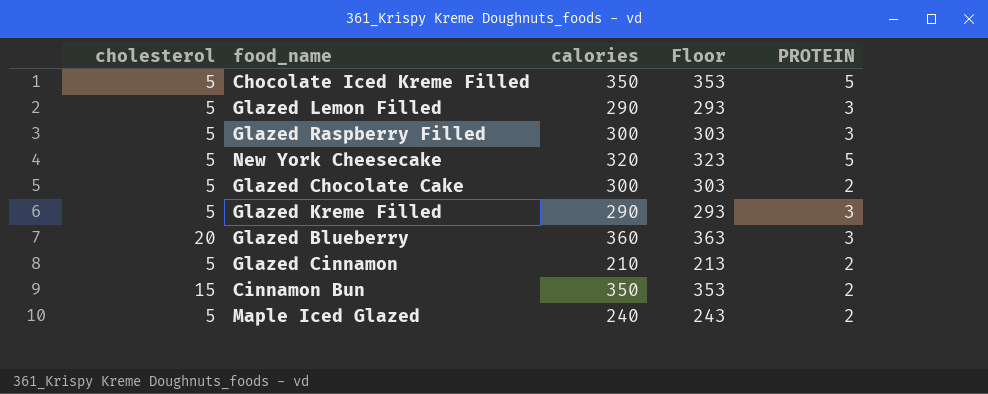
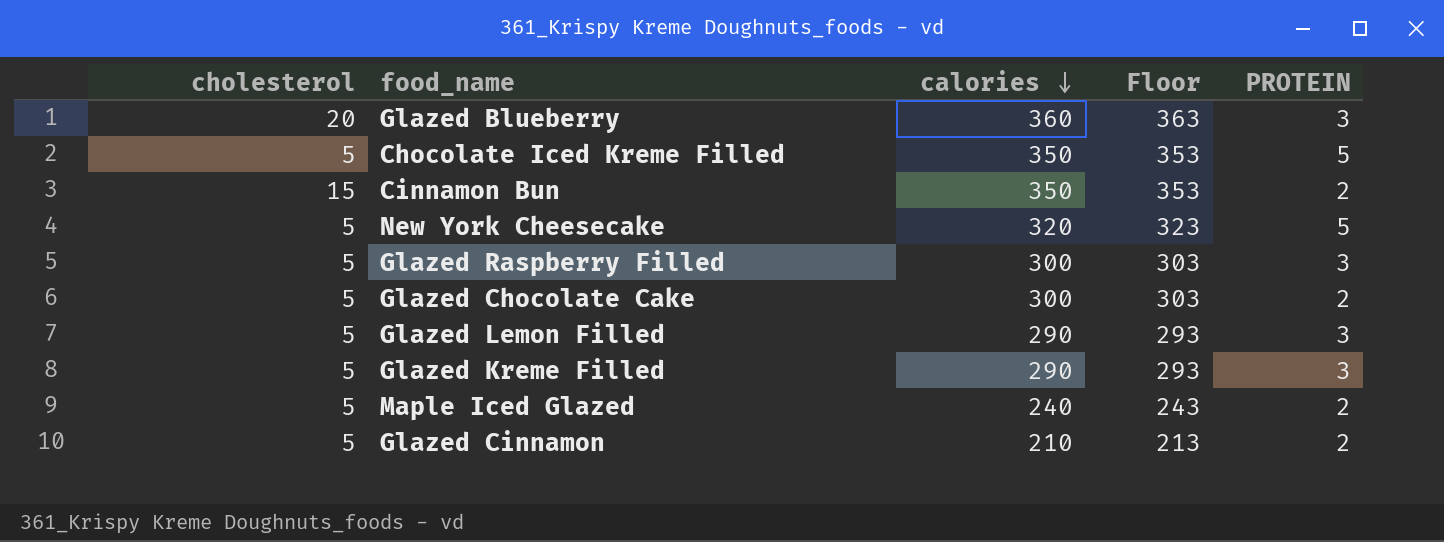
row order: none -> calories descending

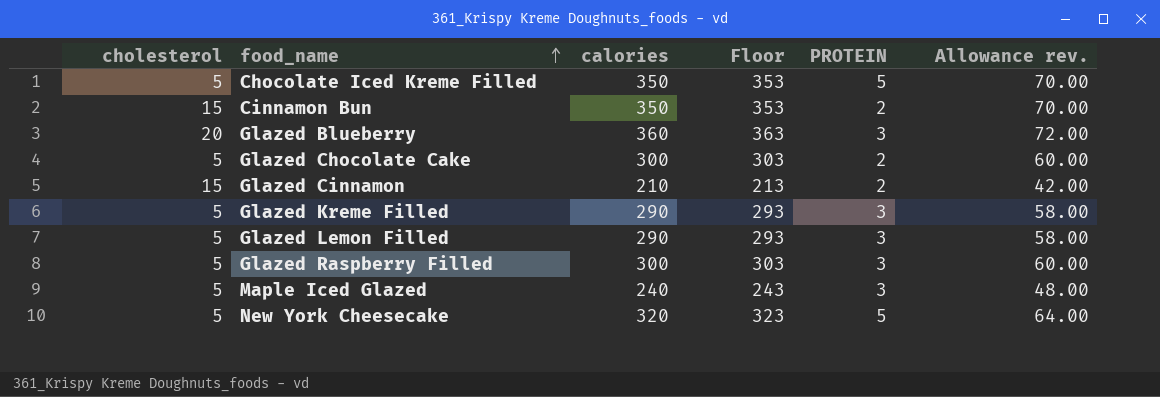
row order: calories descending -> food_name ascending
column Allowance rev. | formula: none -> [calories] * 0.2
Glazed Cinnamon | cholesterol: 5 -> 15
Maple Iced Glazed | PROTEIN: 2 -> 3

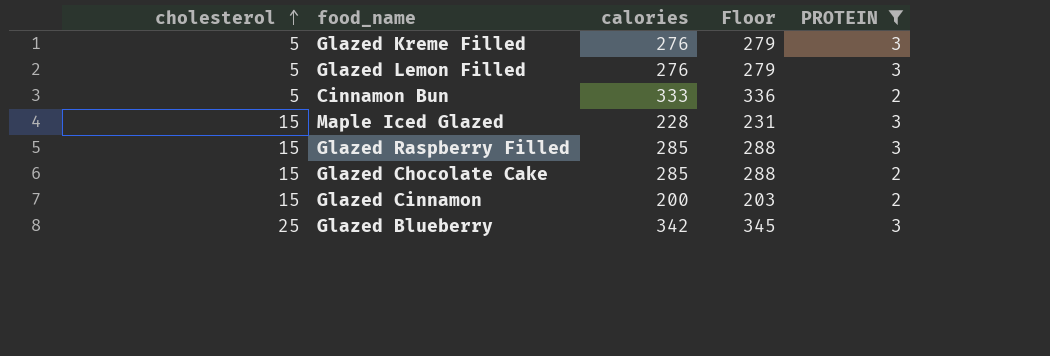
filter: none -> PROTEIN != 5
row order: food_name ascending -> cholesterol ascending
column Allowance rev. | formula: [calories] * 0.2 -> none
Glazed Kreme Filled | calories: 290 -> 276
Glazed Kreme Filled | Floor: 293 -> 279
Glazed Lemon Filled | calories: 290 -> 276
Glazed Lemon Filled | Floor: 293 -> 279
Cinnamon Bun | cholesterol: 15 -> 5
Cinnamon Bun | calories: 350 -> 333
Cinnamon Bun | Floor: 353 -> 336
Maple Iced Glazed | cholesterol: 5 -> 15
Maple Iced Glazed | calories: 240 -> 228
Maple Iced Glazed | Floor: 243 -> 231
Glazed Raspberry Filled | cholesterol: 5 -> 15
Glazed Raspberry Filled | calories: 300 -> 285
Glazed Raspberry Filled | Floor: 303 -> 288
Glazed Chocolate Cake | cholesterol: 5 -> 15
Glazed Chocolate Cake | calories: 300 -> 285
Glazed Chocolate Cake | Floor: 303 -> 288
Glazed Cinnamon | calories: 210 -> 200
Glazed Cinnamon | Floor: 213 -> 203
Glazed Blueberry | cholesterol: 20 -> 25
Glazed Blueberry | calories: 360 -> 342
Glazed Blueberry | Floor: 363 -> 345

